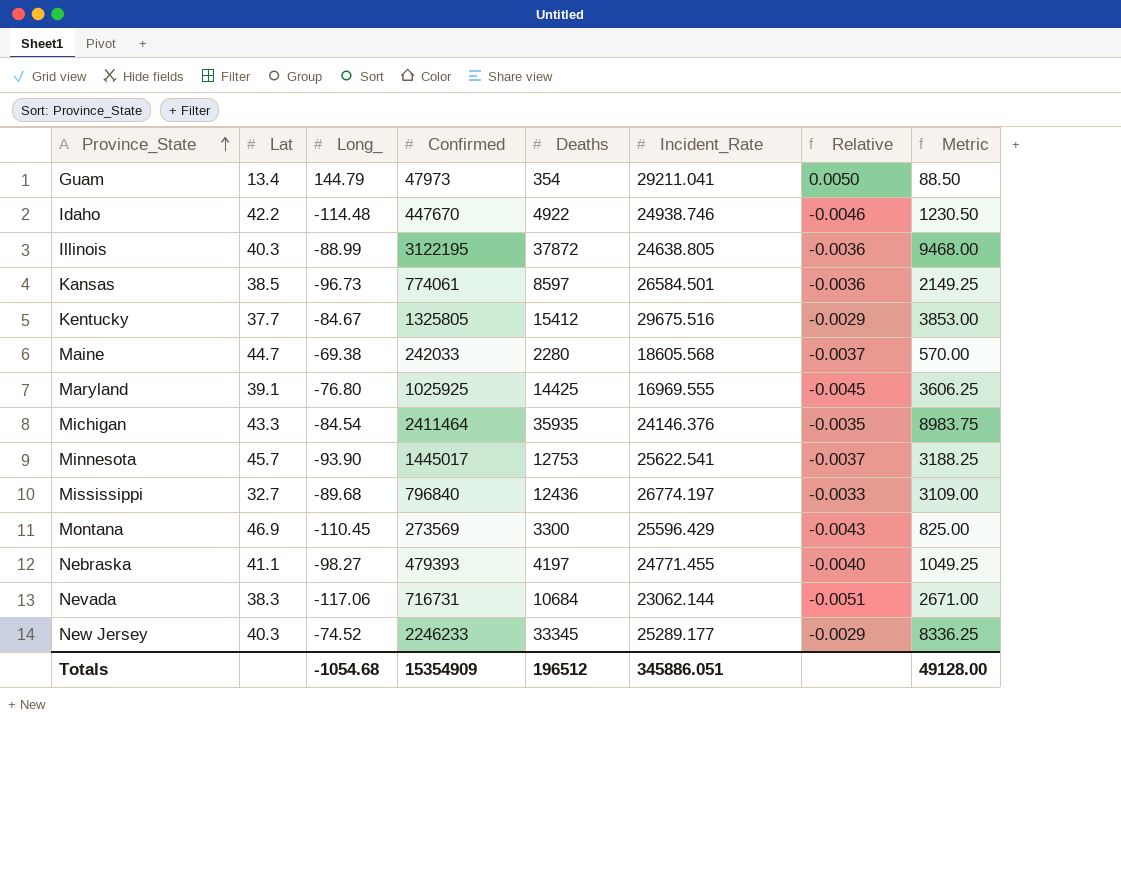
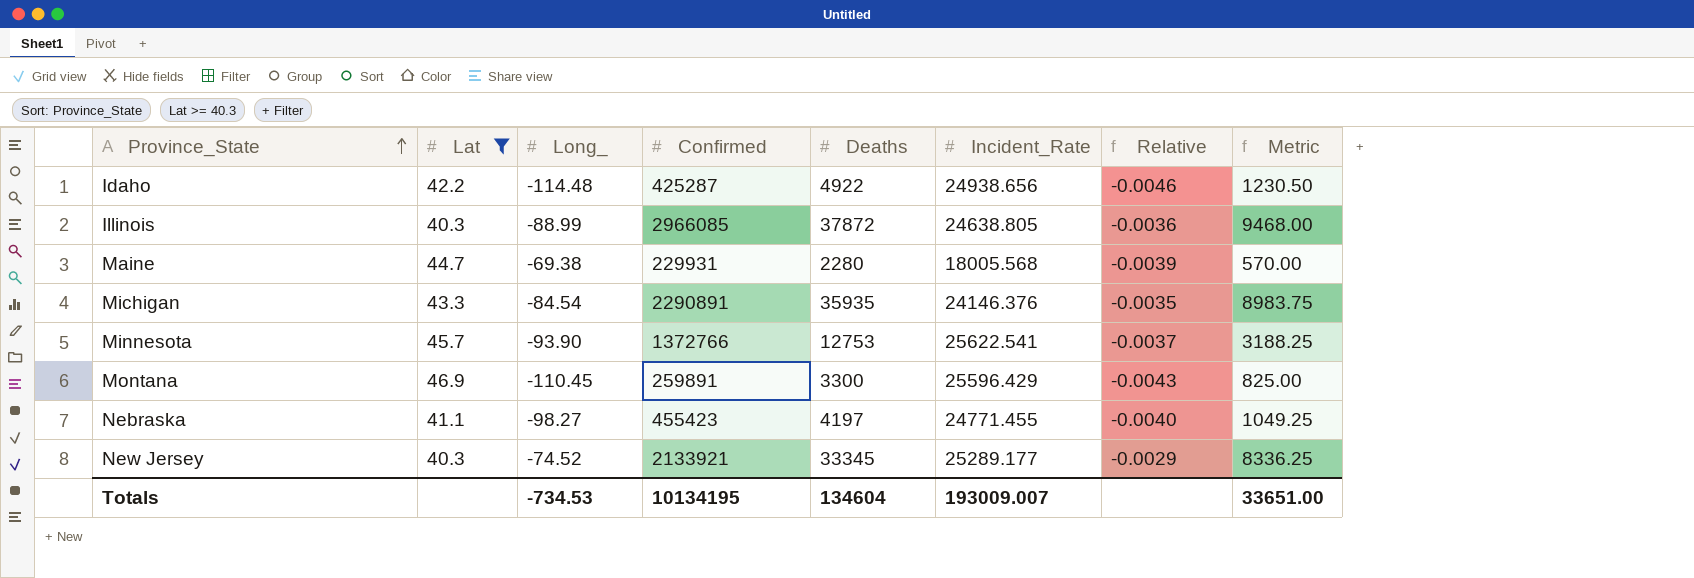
filter: none -> Lat >= 40.3
Idaho | Confirmed: 447670 -> 425287
Idaho | Incident_Rate: 24938.746 -> 24938.656
Illinois | Confirmed: 3122195 -> 2966085
Maine | Confirmed: 242033 -> 229931
Maine | Incident_Rate: 18605.568 -> 18005.568
Maine | Relative: -0.0037 -> -0.0039
Michigan | Confirmed: 2411464 -> 2290891
Minnesota | Confirmed: 1445017 -> 1372766
Montana | Confirmed: 273569 -> 259891
Nebraska | Confirmed: 479393 -> 455423
New Jersey | Confirmed: 2246233 -> 2133921
Totals | Long_: -1054.68 -> -734.53
Totals | Confirmed: 15354909 -> 10134195
Totals | Deaths: 196512 -> 134604
Totals | Incident_Rate: 345886.051 -> 193009.007
Totals | Metric: 49128.00 -> 33651.00

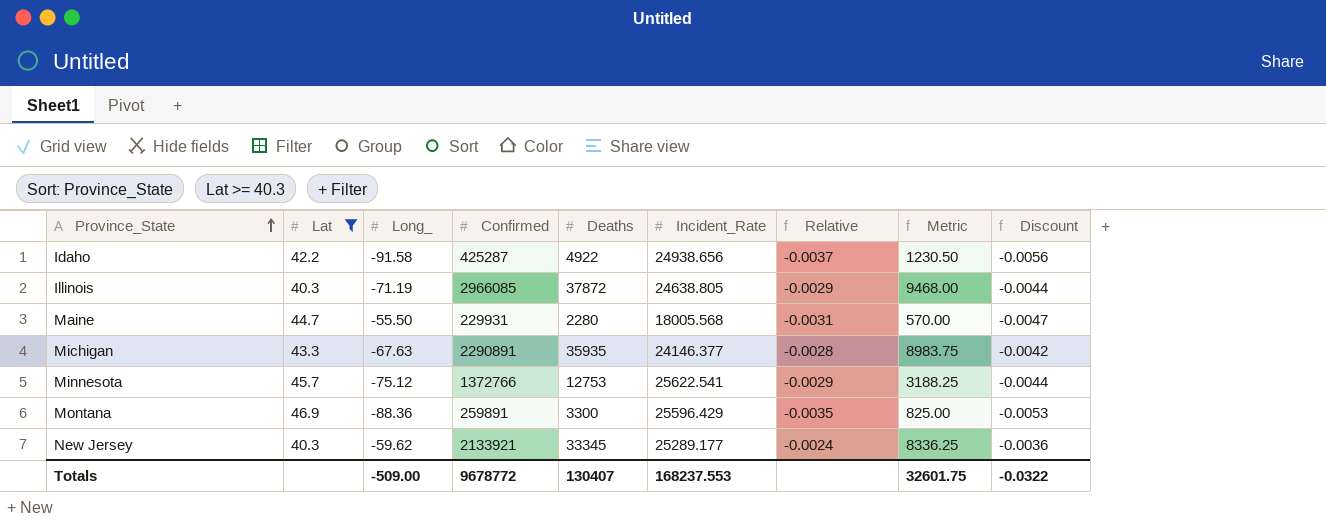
column Discount | formula: none -> [Relative] * 1.5
row Nebraska: 41.1 | -98.27 | 455423 | 4197 | 24771.455 | -0.0040 | 1049.25 -> none
Idaho | Long_: -114.48 -> -91.58
Idaho | Relative: -0.0046 -> -0.0037
Illinois | Long_: -88.99 -> -71.19
Illinois | Relative: -0.0036 -> -0.0029
Maine | Long_: -69.38 -> -55.50
Maine | Relative: -0.0039 -> -0.0031
Michigan | Long_: -84.54 -> -67.63
Michigan | Incident_Rate: 24146.376 -> 24146.377
Michigan | Relative: -0.0035 -> -0.0028
Minnesota | Long_: -93.90 -> -75.12
Minnesota | Relative: -0.0037 -> -0.0029
Montana | Long_: -110.45 -> -88.36
Montana | Relative: -0.0043 -> -0.0035
New Jersey | Long_: -74.52 -> -59.62
New Jersey | Relative: -0.0029 -> -0.0024
Totals | Long_: -734.53 -> -509.00
Totals | Confirmed: 10134195 -> 9678772
Totals | Deaths: 134604 -> 130407
Totals | Incident_Rate: 193009.007 -> 168237.553
Totals | Metric: 33651.00 -> 32601.75

